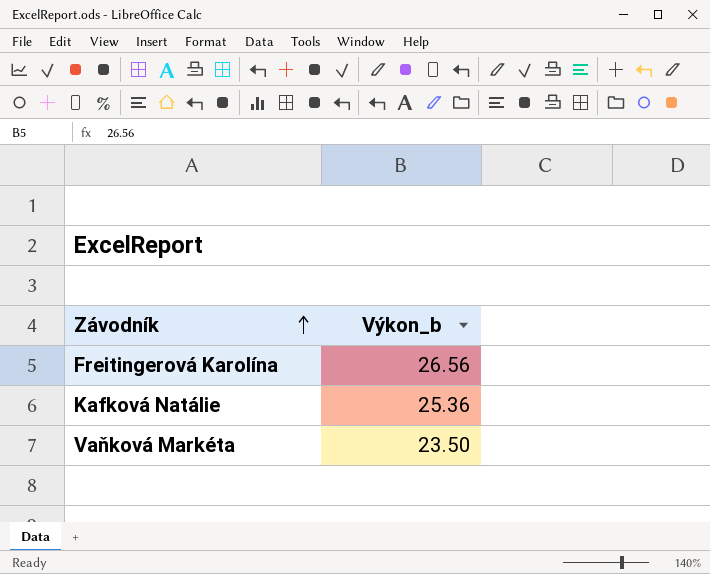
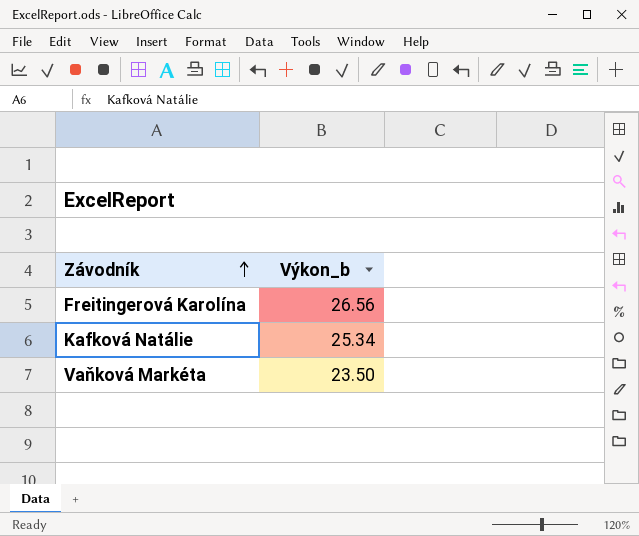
Kafková Natálie | Výkon_b: 25.36 -> 25.34

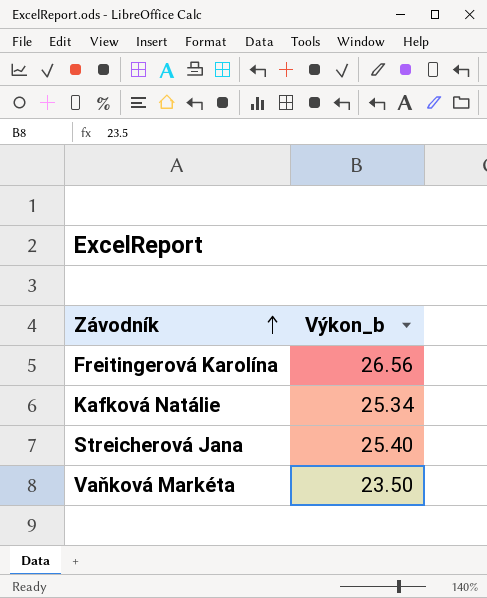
row Streicherová Jana: none -> 25.40

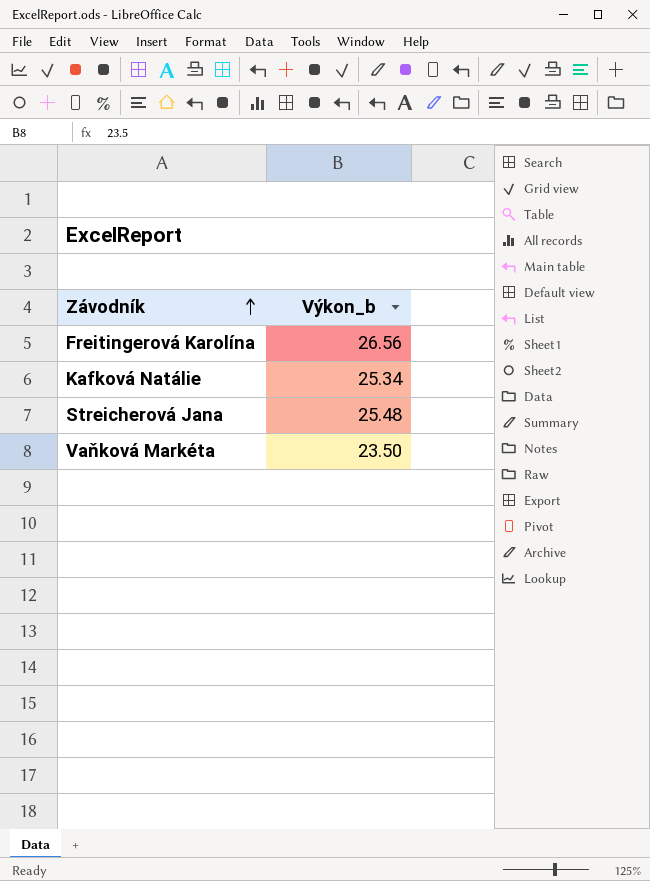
Streicherová Jana | Výkon_b: 25.40 -> 25.48

